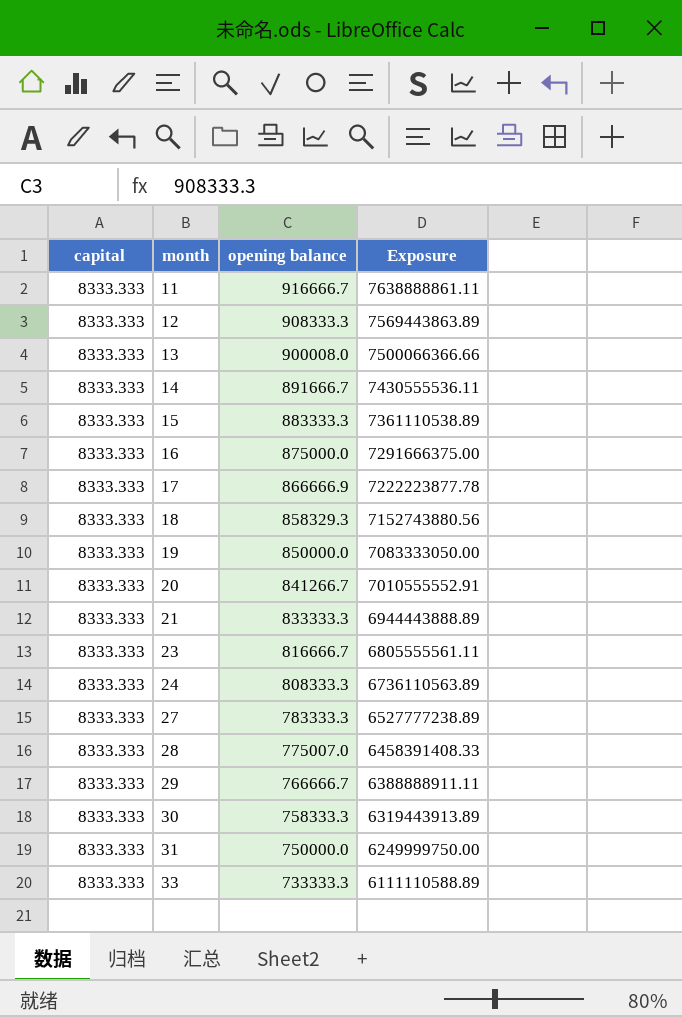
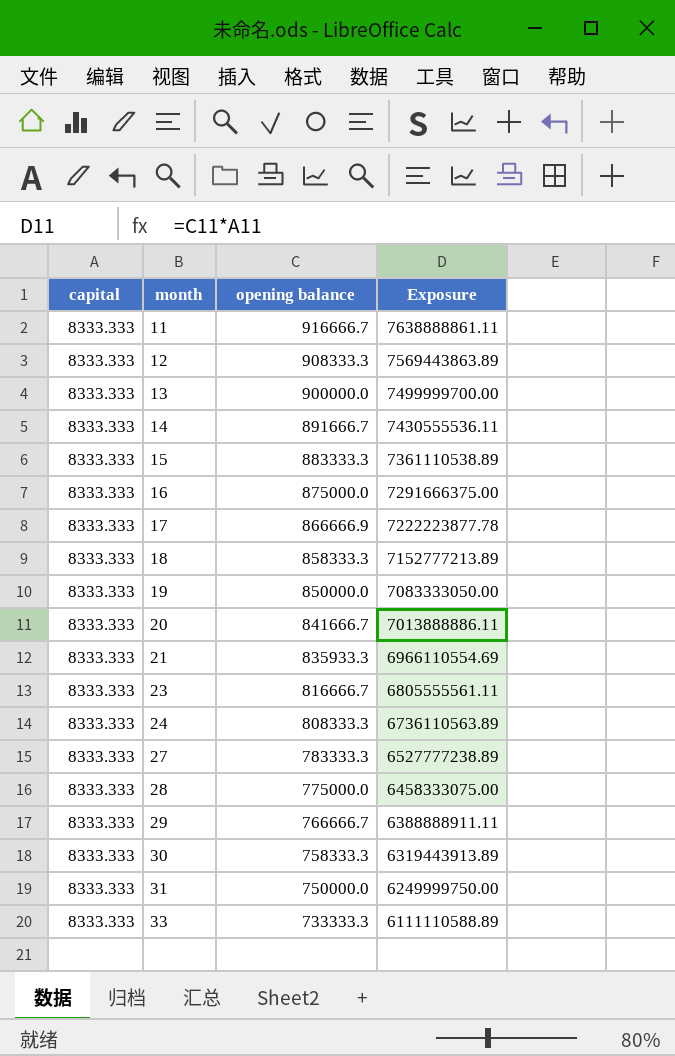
13 | opening balance: 900008.0 -> 900000.0
13 | Exposure: 7500066366.66 -> 7499999700.00
18 | opening balance: 858329.3 -> 858333.3
18 | Exposure: 7152743880.56 -> 7152777213.89
20 | opening balance: 841266.7 -> 841666.7
20 | Exposure: 7010555552.91 -> 7013888886.11
21 | opening balance: 833333.3 -> 835933.3
21 | Exposure: 6944443888.89 -> 6966110554.69
28 | opening balance: 775007.0 -> 775000.0
28 | Exposure: 6458391408.33 -> 6458333075.00

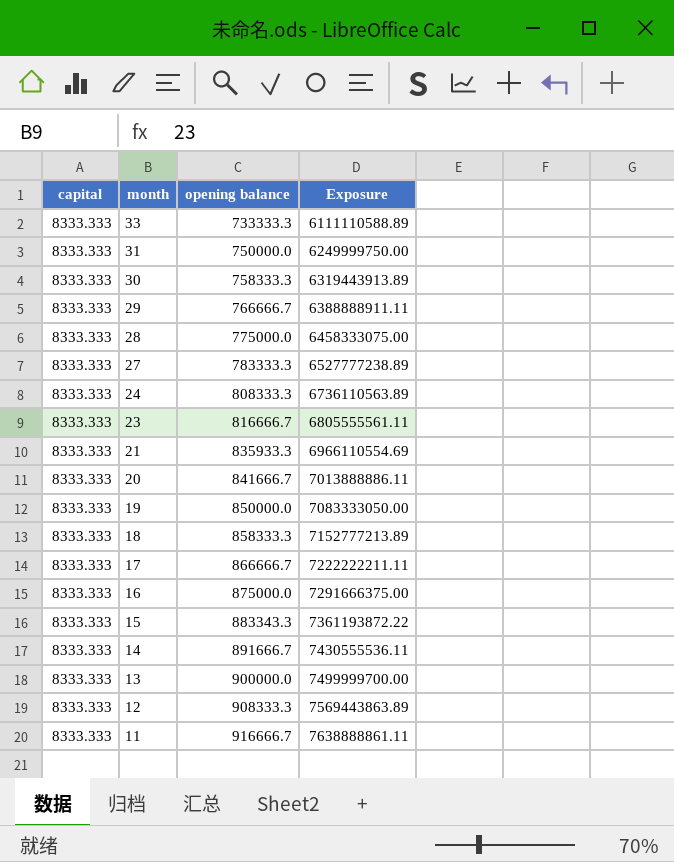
row order: month ascending -> month descending
17 | opening balance: 866666.9 -> 866666.7
17 | Exposure: 7222223877.78 -> 7222222211.11
15 | opening balance: 883333.3 -> 883343.3
15 | Exposure: 7361110538.89 -> 7361193872.22

